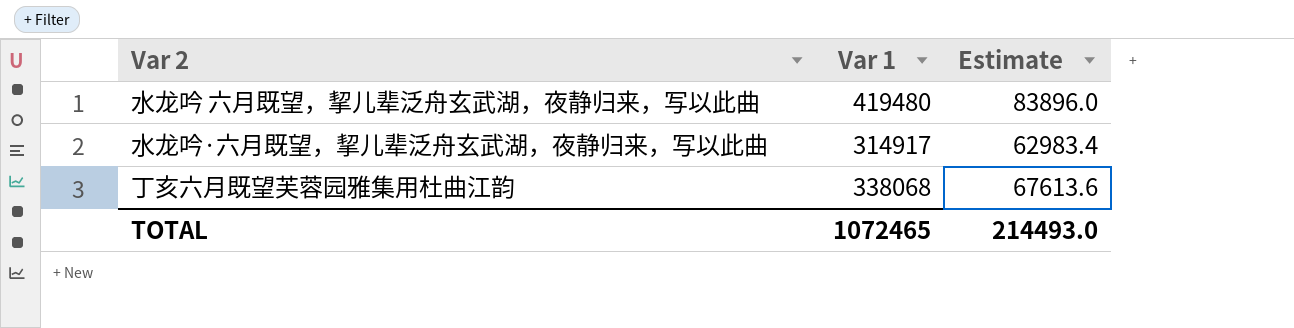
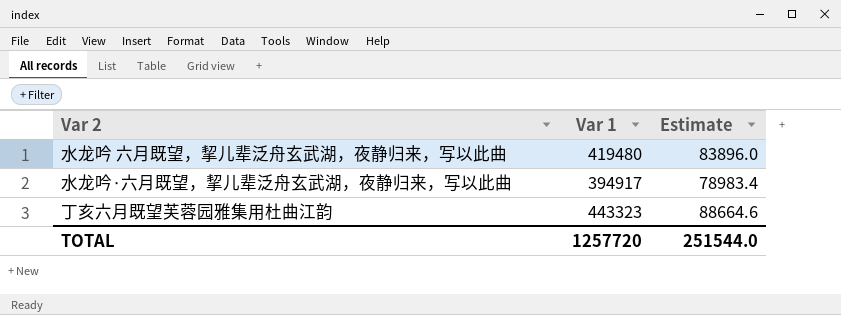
水龙吟·六月既望，挈儿辈泛舟玄武湖，夜静归来，写以此曲 | Var 1: 314917 -> 394917
水龙吟·六月既望，挈儿辈泛舟玄武湖，夜静归来，写以此曲 | Estimate: 62983.4 -> 78983.4
丁亥六月既望芙蓉园雅集用杜曲江韵 | Var 1: 338068 -> 443323
丁亥六月既望芙蓉园雅集用杜曲江韵 | Estimate: 67613.6 -> 88664.6
TOTAL | Var 1: 1072465 -> 1257720
TOTAL | Estimate: 214493.0 -> 251544.0

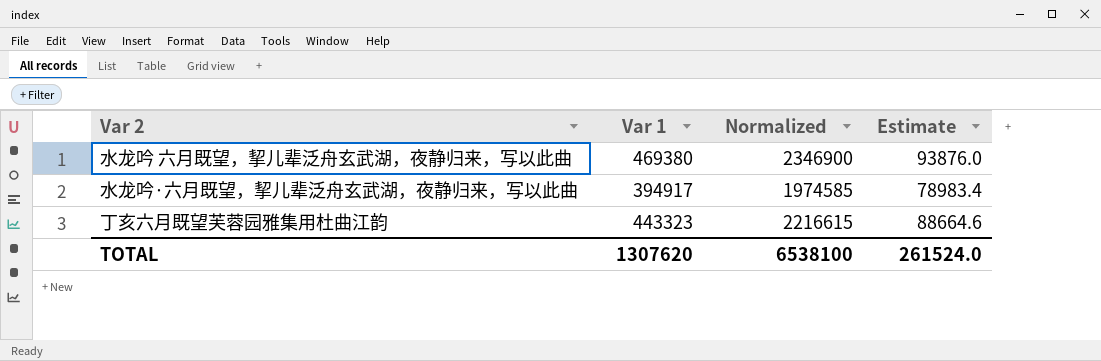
column Normalized | formula: none -> [Var 1] * 5
水龙吟 六月既望，挈儿辈泛舟玄武湖，夜静归来，写以此曲 | Var 1: 419480 -> 469380
水龙吟 六月既望，挈儿辈泛舟玄武湖，夜静归来，写以此曲 | Estimate: 83896.0 -> 93876.0
TOTAL | Var 1: 1257720 -> 1307620
TOTAL | Estimate: 251544.0 -> 261524.0

